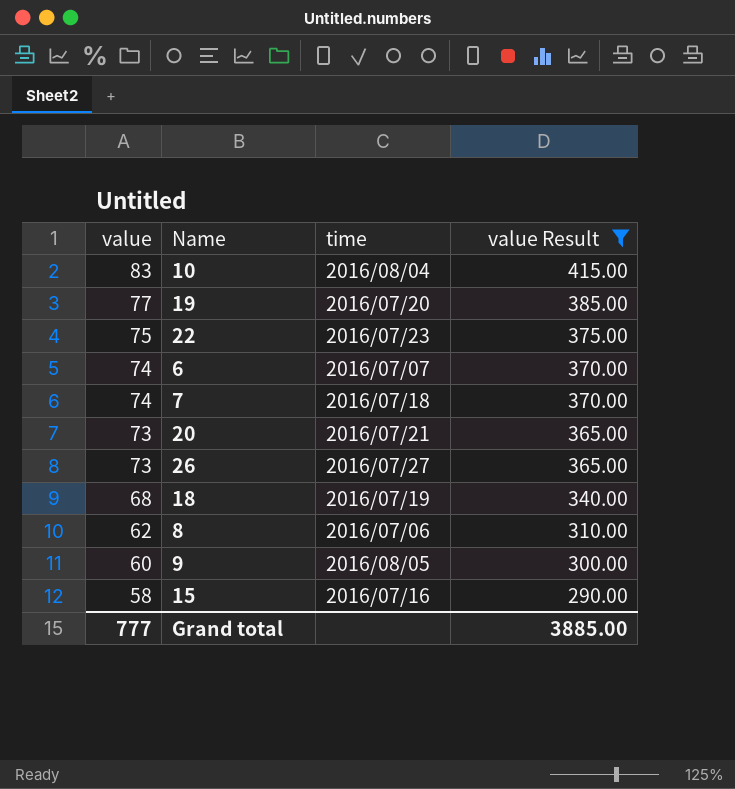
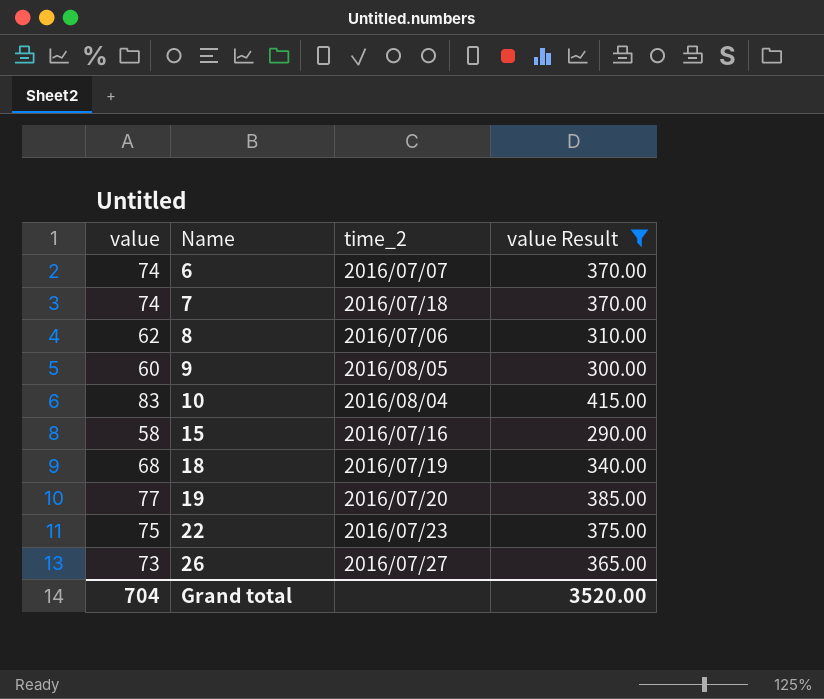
row order: value descending -> Name ascending
column name: time -> time_2
row 20: 73 | 2016/07/21 | 365.00 -> none
Grand total | value: 777 -> 704
Grand total | value Result: 3885.00 -> 3520.00

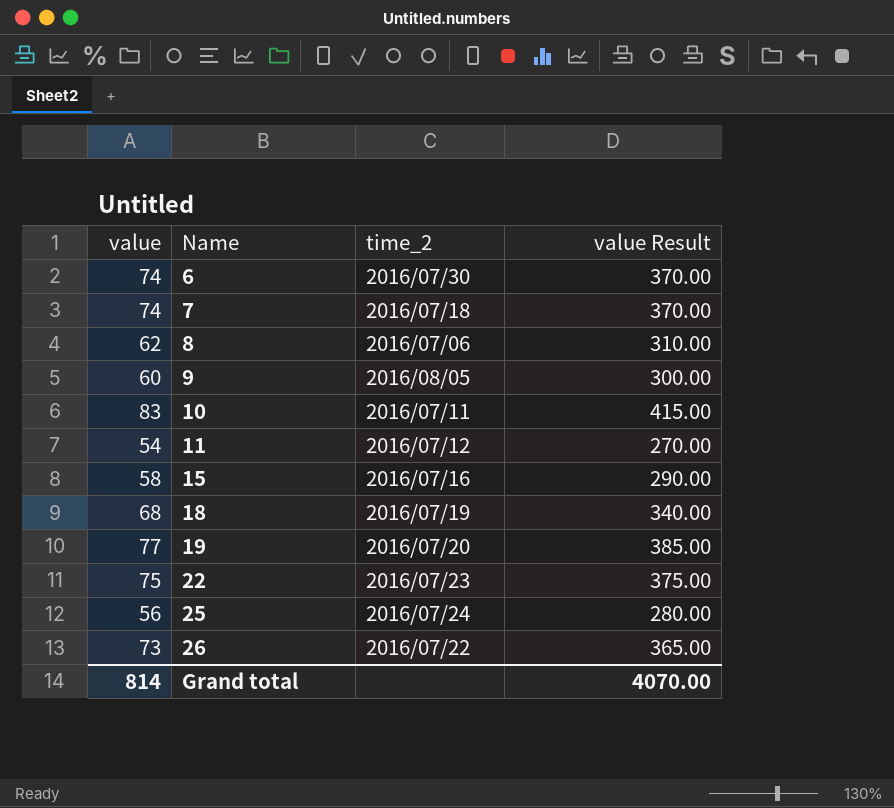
filter: value Result >= 290.00 -> none
6 | time_2: 2016/07/07 -> 2016/07/30
10 | time_2: 2016/08/04 -> 2016/07/11
26 | time_2: 2016/07/27 -> 2016/07/22
Grand total | value: 704 -> 814
Grand total | value Result: 3520.00 -> 4070.00

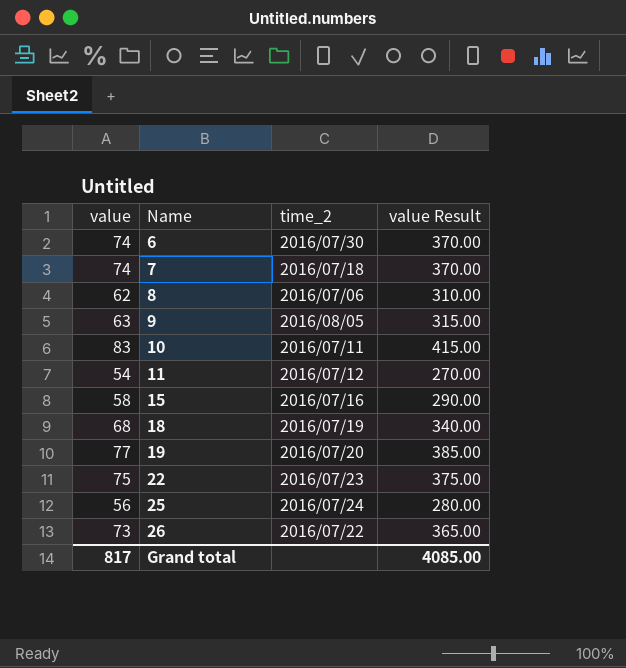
9 | value: 60 -> 63
9 | value Result: 300.00 -> 315.00
Grand total | value: 814 -> 817
Grand total | value Result: 4070.00 -> 4085.00

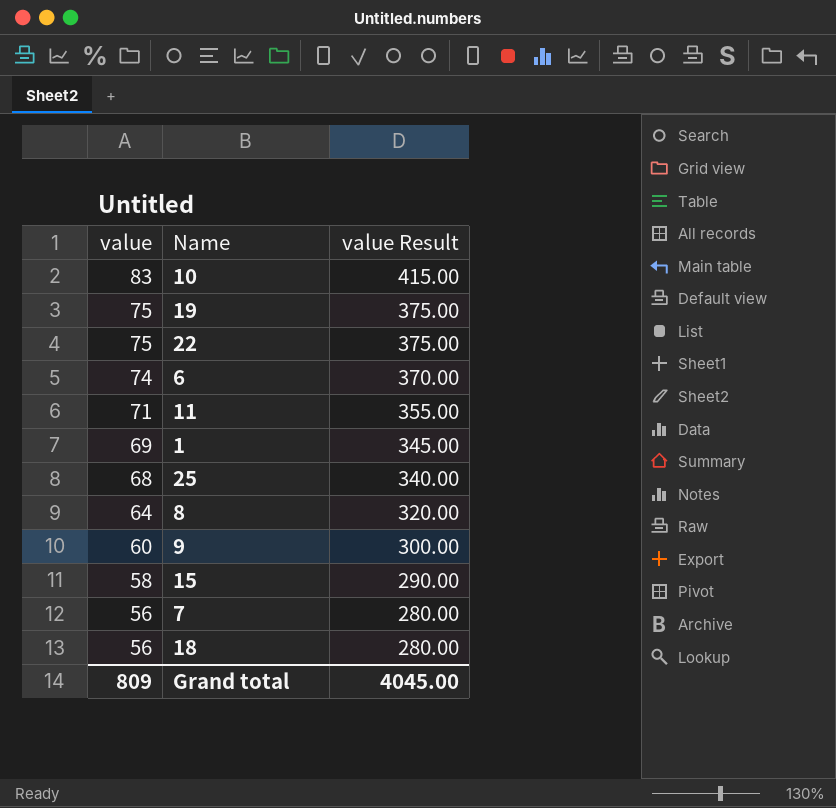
row order: Name ascending -> value descending
column time_2 | position: 3 -> none
row 26: 73 | 2016/07/22 | 365.00 -> none
19 | value: 77 -> 75
19 | value Result: 385.00 -> 375.00
11 | value: 54 -> 71
11 | value Result: 270.00 -> 355.00
row 1: none -> 69 | 345.00
25 | value: 56 -> 68
25 | value Result: 280.00 -> 340.00
8 | value: 62 -> 64
8 | value Result: 310.00 -> 320.00
9 | value: 63 -> 60
9 | value Result: 315.00 -> 300.00
7 | value: 74 -> 56
7 | value Result: 370.00 -> 280.00
18 | value: 68 -> 56
18 | value Result: 340.00 -> 280.00
Grand total | value: 817 -> 809
Grand total | value Result: 4085.00 -> 4045.00

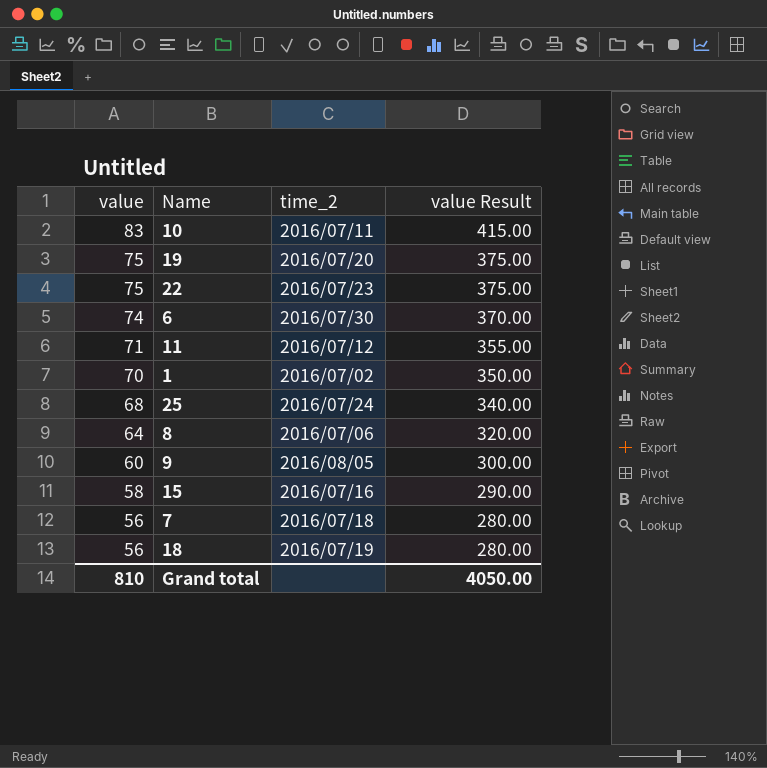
column time_2 | position: none -> 3
1 | value: 69 -> 70
1 | value Result: 345.00 -> 350.00
Grand total | value: 809 -> 810
Grand total | value Result: 4045.00 -> 4050.00

